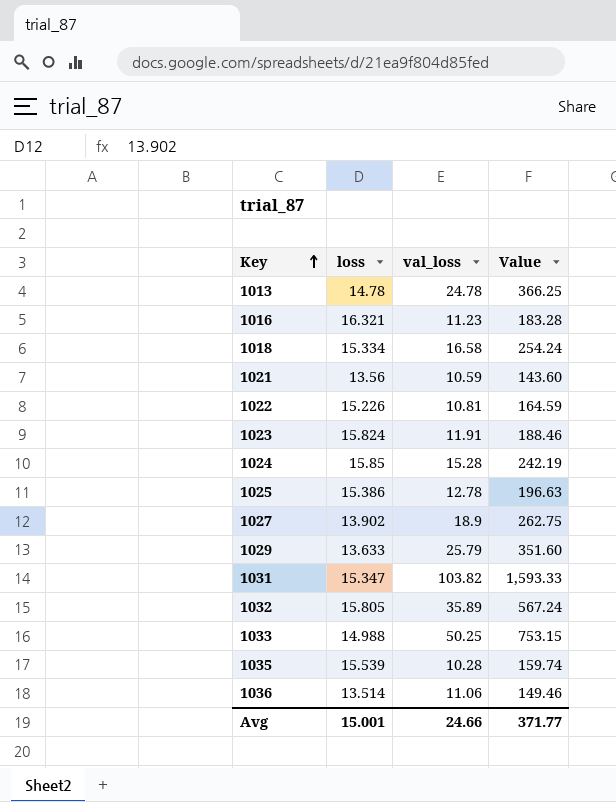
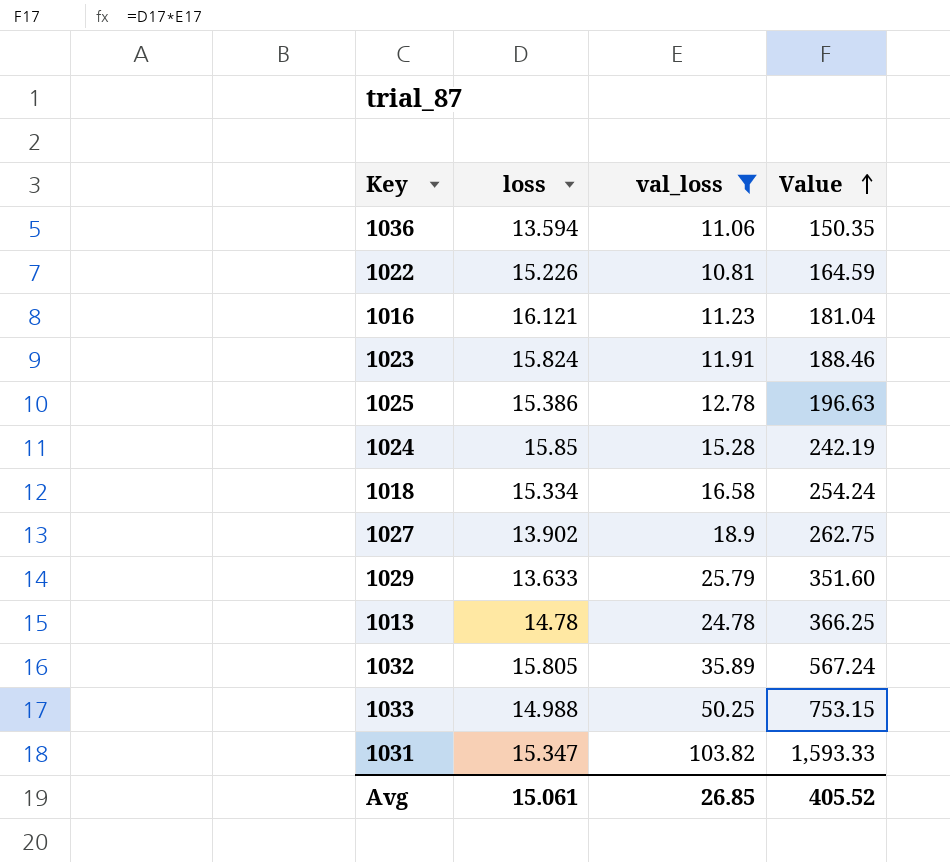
filter: none -> val_loss >= 10.81
row order: Key ascending -> Value ascending
1036 | loss: 13.514 -> 13.594
1036 | Value: 149.46 -> 150.35
1016 | loss: 16.321 -> 16.121
1016 | Value: 183.28 -> 181.04
Avg | loss: 15.001 -> 15.061
Avg | val_loss: 24.66 -> 26.85
Avg | Value: 371.77 -> 405.52

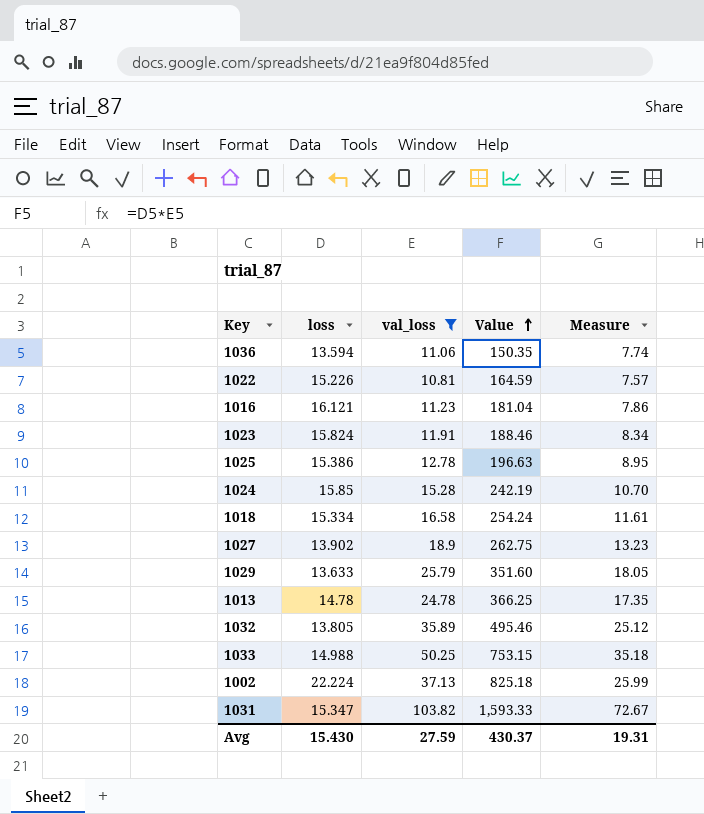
column Measure | formula: none -> [val_loss] * 0.7
1032 | loss: 15.805 -> 13.805
1032 | Value: 567.24 -> 495.46
row 1002: none -> 22.224 | 37.13 | 825.18 | 25.99
Avg | loss: 15.061 -> 15.430
Avg | val_loss: 26.85 -> 27.59
Avg | Value: 405.52 -> 430.37

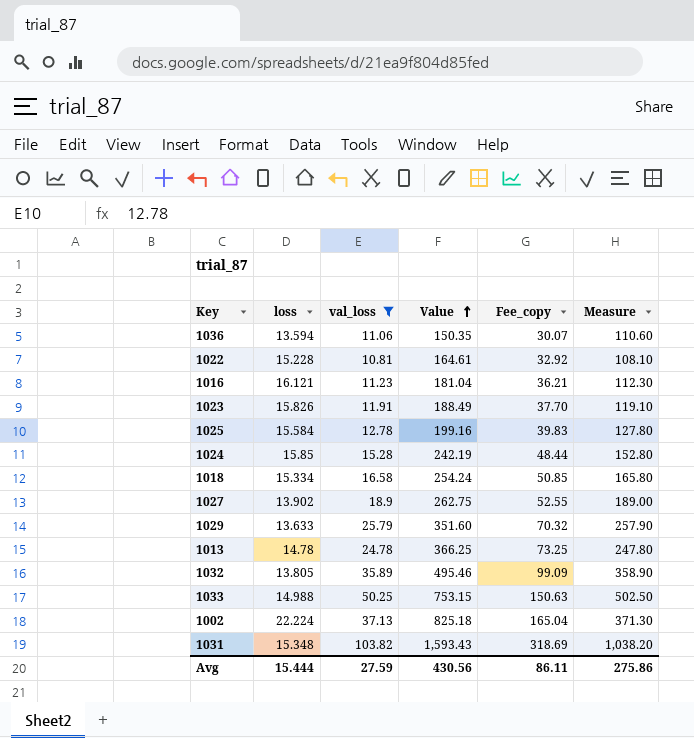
column Fee_copy | formula: none -> [Value] * 0.2
column Measure | formula: [val_loss] * 0.7 -> [val_loss] * 10
1022 | loss: 15.226 -> 15.228
1022 | Value: 164.59 -> 164.61
1023 | loss: 15.824 -> 15.826
1023 | Value: 188.46 -> 188.49
1025 | loss: 15.386 -> 15.584
1025 | Value: 196.63 -> 199.16
1031 | loss: 15.347 -> 15.348
1031 | Value: 1,593.33 -> 1,593.43
Avg | loss: 15.430 -> 15.444
Avg | Value: 430.37 -> 430.56
Avg | Measure: 19.31 -> 275.86

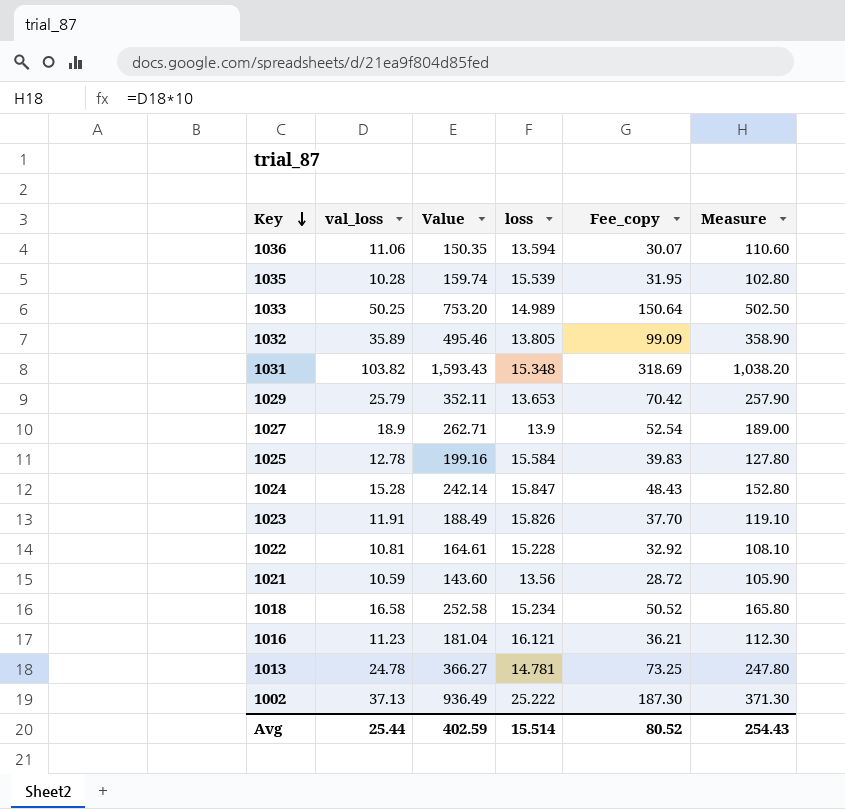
filter: val_loss >= 10.81 -> none
row order: Value ascending -> Key descending
column loss | position: 2 -> 4
1033 | Value: 753.15 -> 753.20
1033 | loss: 14.988 -> 14.989
1033 | Fee_copy: 150.63 -> 150.64
1029 | Value: 351.60 -> 352.11
1029 | loss: 13.633 -> 13.653
1029 | Fee_copy: 70.32 -> 70.42
1027 | Value: 262.75 -> 262.71
1027 | loss: 13.902 -> 13.9
1027 | Fee_copy: 52.55 -> 52.54
1024 | Value: 242.19 -> 242.14
1024 | loss: 15.85 -> 15.847
1024 | Fee_copy: 48.44 -> 48.43
1018 | Value: 254.24 -> 252.58
1018 | loss: 15.334 -> 15.234
1018 | Fee_copy: 50.85 -> 50.52
1013 | Value: 366.25 -> 366.27
1013 | loss: 14.78 -> 14.781
1002 | Value: 825.18 -> 936.49
1002 | loss: 22.224 -> 25.222
1002 | Fee_copy: 165.04 -> 187.30
Avg | val_loss: 27.59 -> 25.44
Avg | Value: 430.56 -> 402.59
Avg | loss: 15.444 -> 15.514
Avg | Fee_copy: 86.11 -> 80.52
Avg | Measure: 275.86 -> 254.43

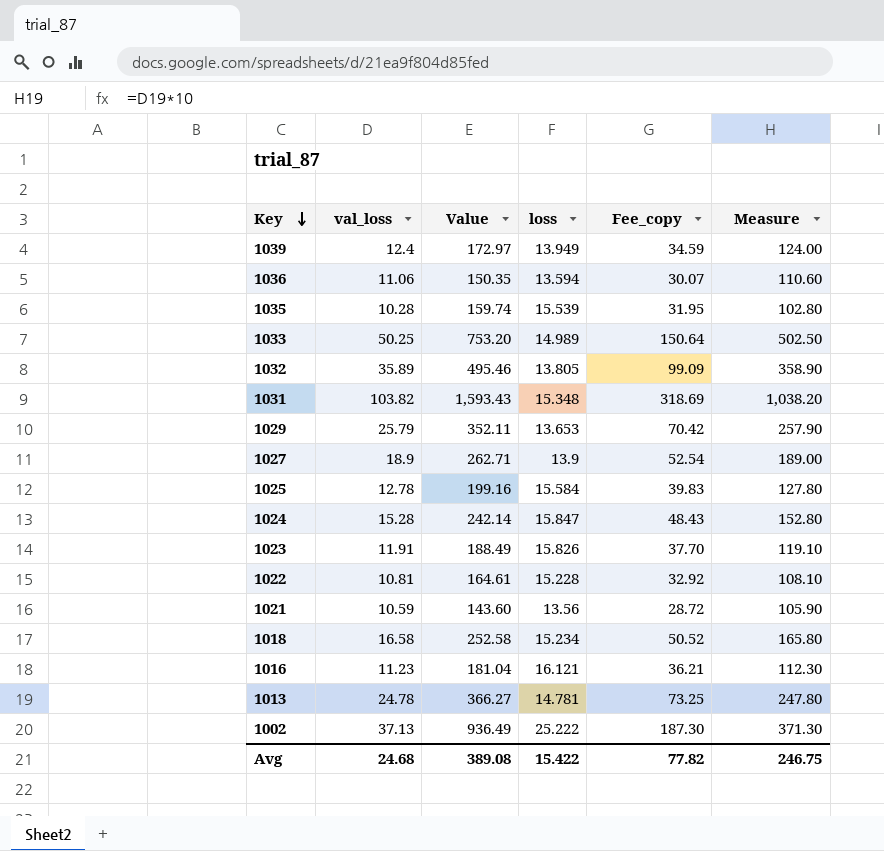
row 1039: none -> 12.4 | 172.97 | 13.949 | 34.59 | 124.00
Avg | val_loss: 25.44 -> 24.68
Avg | Value: 402.59 -> 389.08
Avg | loss: 15.514 -> 15.422
Avg | Fee_copy: 80.52 -> 77.82
Avg | Measure: 254.43 -> 246.75

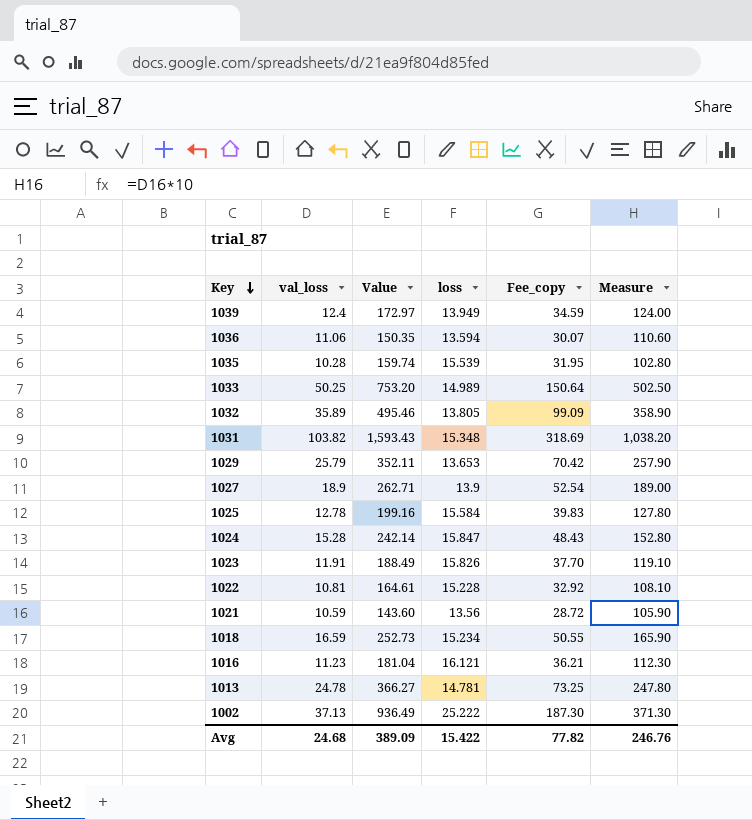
1018 | val_loss: 16.58 -> 16.59
1018 | Value: 252.58 -> 252.73
1018 | Fee_copy: 50.52 -> 50.55
1018 | Measure: 165.80 -> 165.90
Avg | Value: 389.08 -> 389.09
Avg | Measure: 246.75 -> 246.76

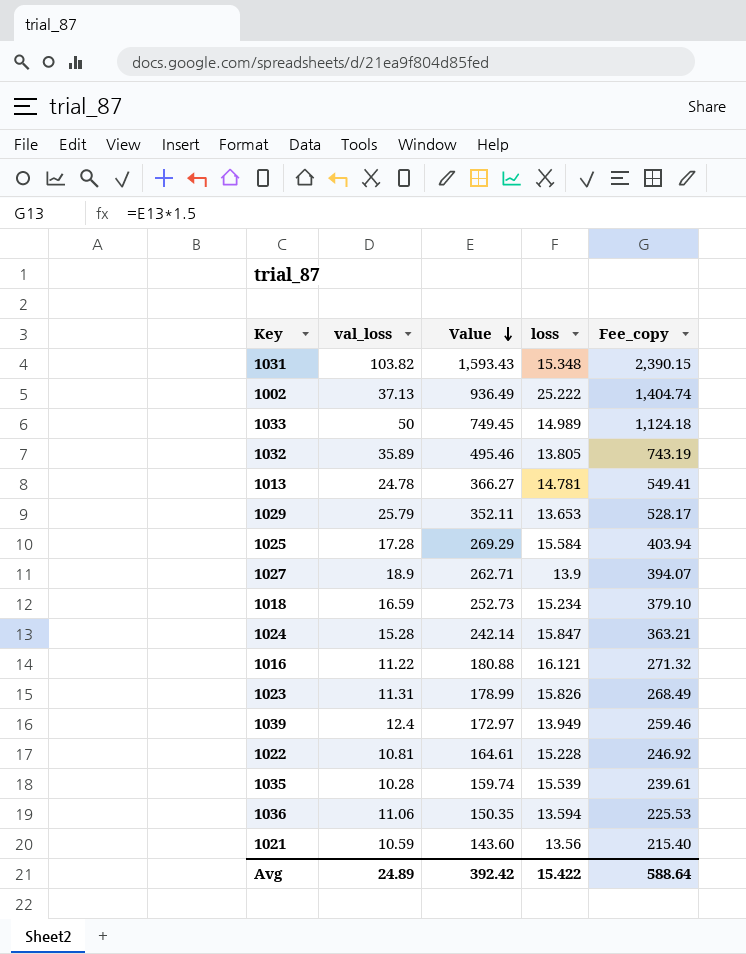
row order: Key descending -> Value descending
column Measure | formula: [val_loss] * 10 -> none
column Fee_copy | formula: [Value] * 0.2 -> [Value] * 1.5
1033 | val_loss: 50.25 -> 50
1033 | Value: 753.20 -> 749.45
1025 | val_loss: 12.78 -> 17.28
1025 | Value: 199.16 -> 269.29
1016 | val_loss: 11.23 -> 11.22
1016 | Value: 181.04 -> 180.88
1023 | val_loss: 11.91 -> 11.31
1023 | Value: 188.49 -> 178.99
Avg | val_loss: 24.68 -> 24.89
Avg | Value: 389.09 -> 392.42
Avg | Fee_copy: 77.82 -> 588.64

